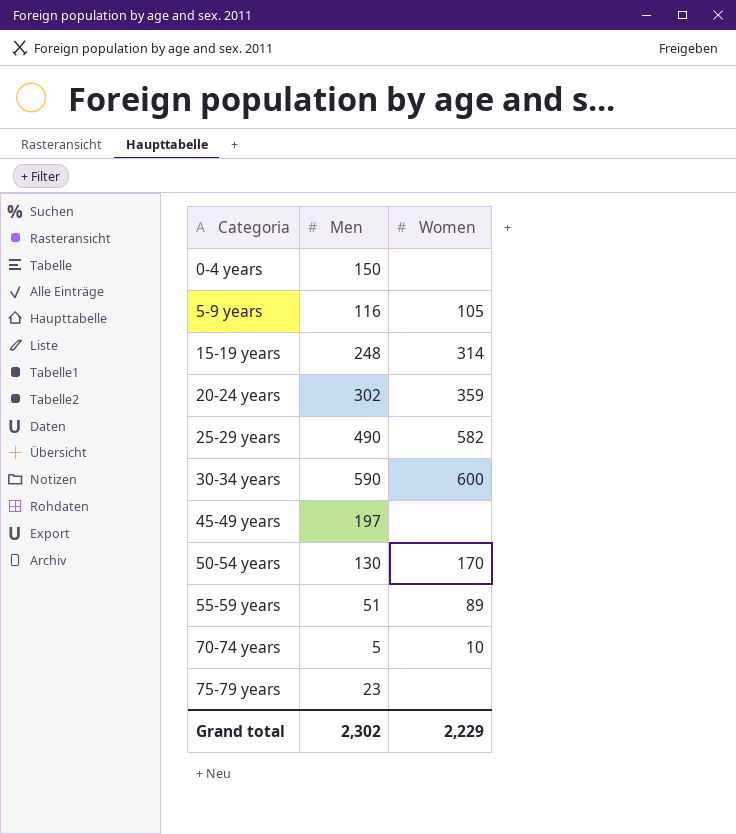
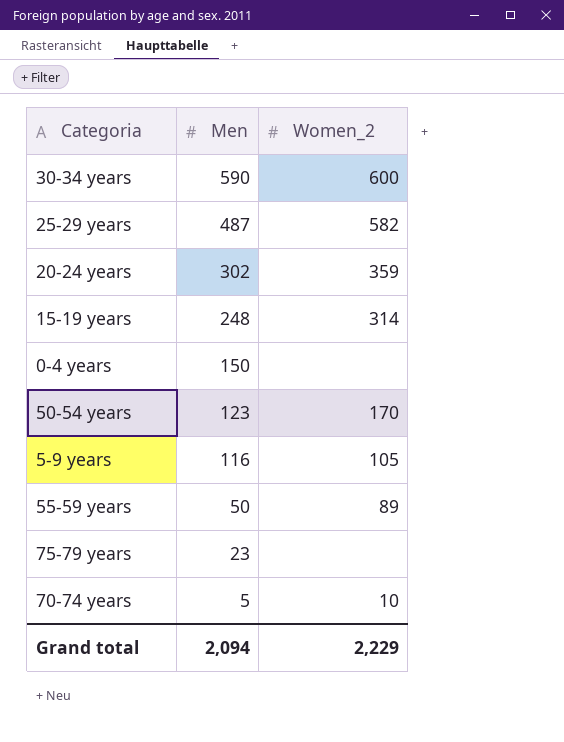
row order: Categoria ascending -> Men descending
column name: Women -> Women_2
row 45-49 years: 197 | none -> none
25-29 years | Men: 490 -> 487
50-54 years | Men: 130 -> 123
55-59 years | Men: 51 -> 50
Grand total | Men: 2,302 -> 2,094

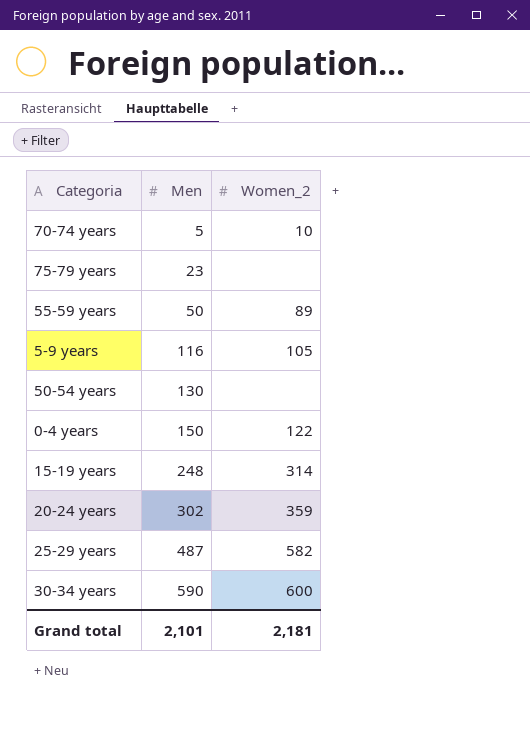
row order: Men descending -> Men ascending
50-54 years | Men: 123 -> 130
50-54 years | Women_2: 170 -> none
0-4 years | Women_2: none -> 122
Grand total | Men: 2,094 -> 2,101
Grand total | Women_2: 2,229 -> 2,181

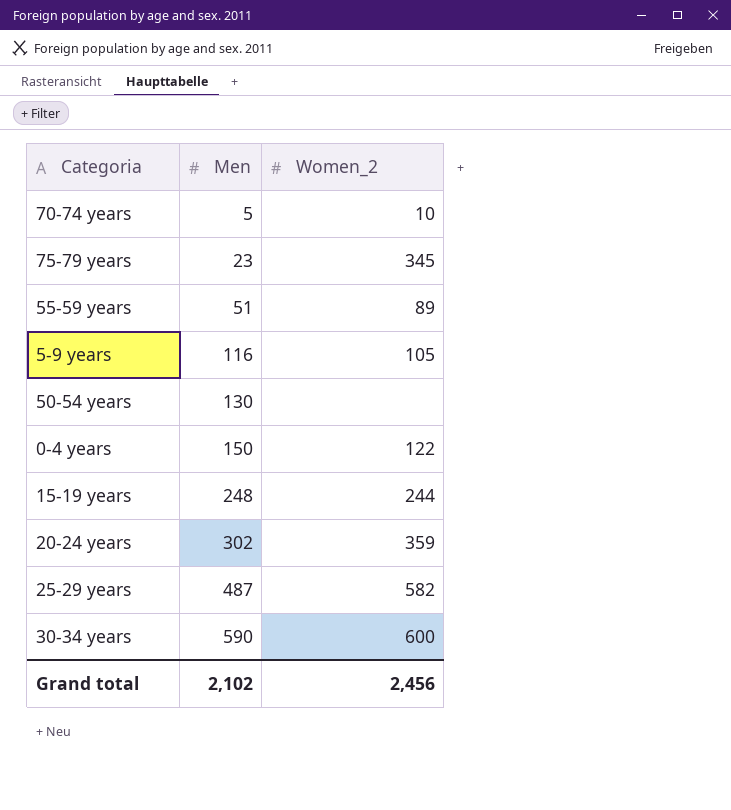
75-79 years | Women_2: none -> 345
55-59 years | Men: 50 -> 51
15-19 years | Women_2: 314 -> 244
Grand total | Men: 2,101 -> 2,102
Grand total | Women_2: 2,181 -> 2,456

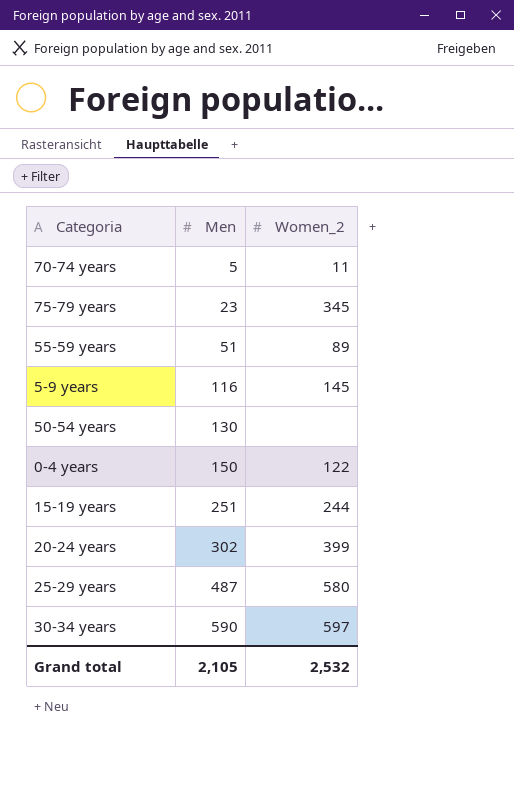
70-74 years | Women_2: 10 -> 11
5-9 years | Women_2: 105 -> 145
15-19 years | Men: 248 -> 251
20-24 years | Women_2: 359 -> 399
25-29 years | Women_2: 582 -> 580
30-34 years | Women_2: 600 -> 597
Grand total | Men: 2,102 -> 2,105
Grand total | Women_2: 2,456 -> 2,532

